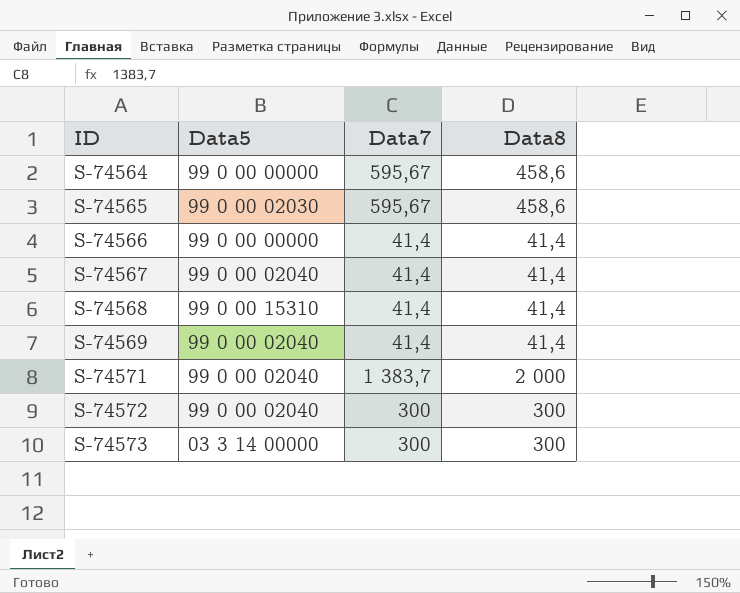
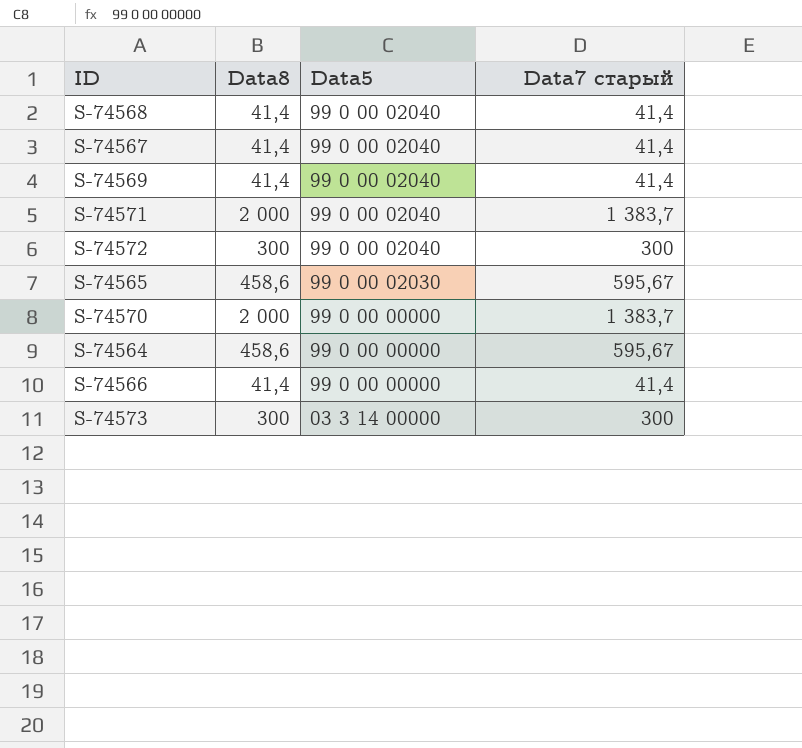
row order: ID ascending -> Data5 descending
column Data8 | position: 4 -> 2
column name: Data7 -> Data7 старый
S-74568 | Data5: 99 0 00 15310 -> 99 0 00 02040
row S-74570: none -> 2 000 | 99 0 00 00000 | 1 383,7

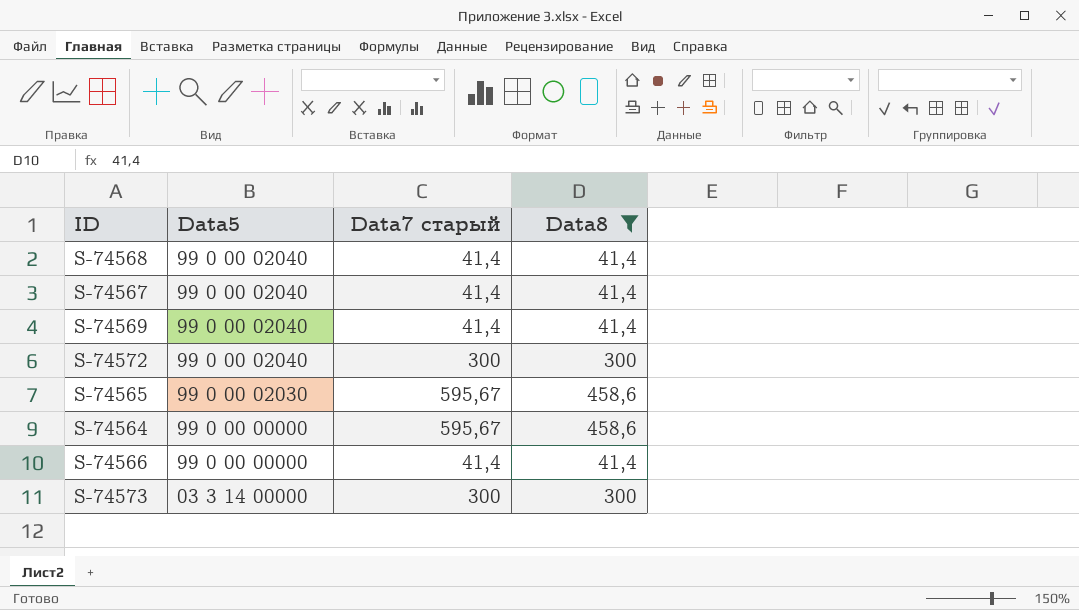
filter: none -> Data8 != 2 000
column Data8 | position: 2 -> 4

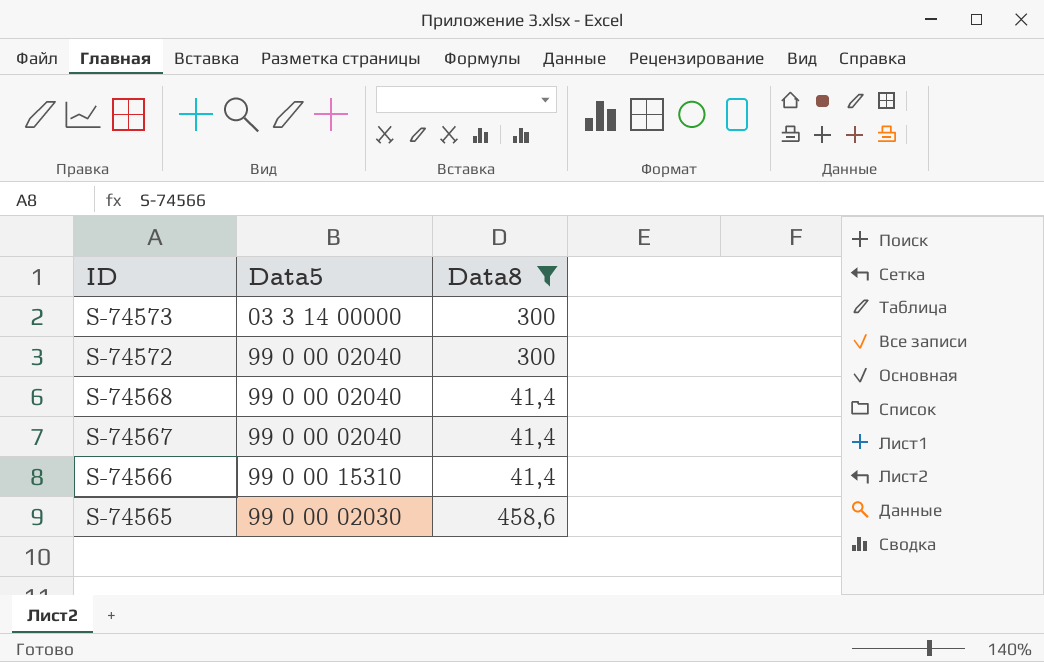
row order: Data5 descending -> ID descending
column Data7 старый | position: 3 -> none
row S-74569: 99 0 00 02040 | 41,4 | 41,4 -> none
row S-74564: 99 0 00 00000 | 595,67 | 458,6 -> none
S-74566 | Data5: 99 0 00 00000 -> 99 0 00 15310

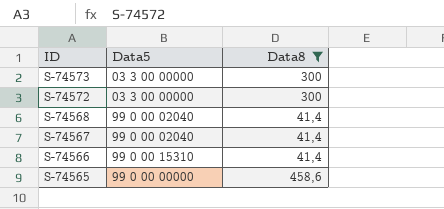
S-74573 | Data5: 03 3 14 00000 -> 03 3 00 00000
S-74572 | Data5: 99 0 00 02040 -> 03 3 00 00000
S-74565 | Data5: 99 0 00 02030 -> 99 0 00 00000

